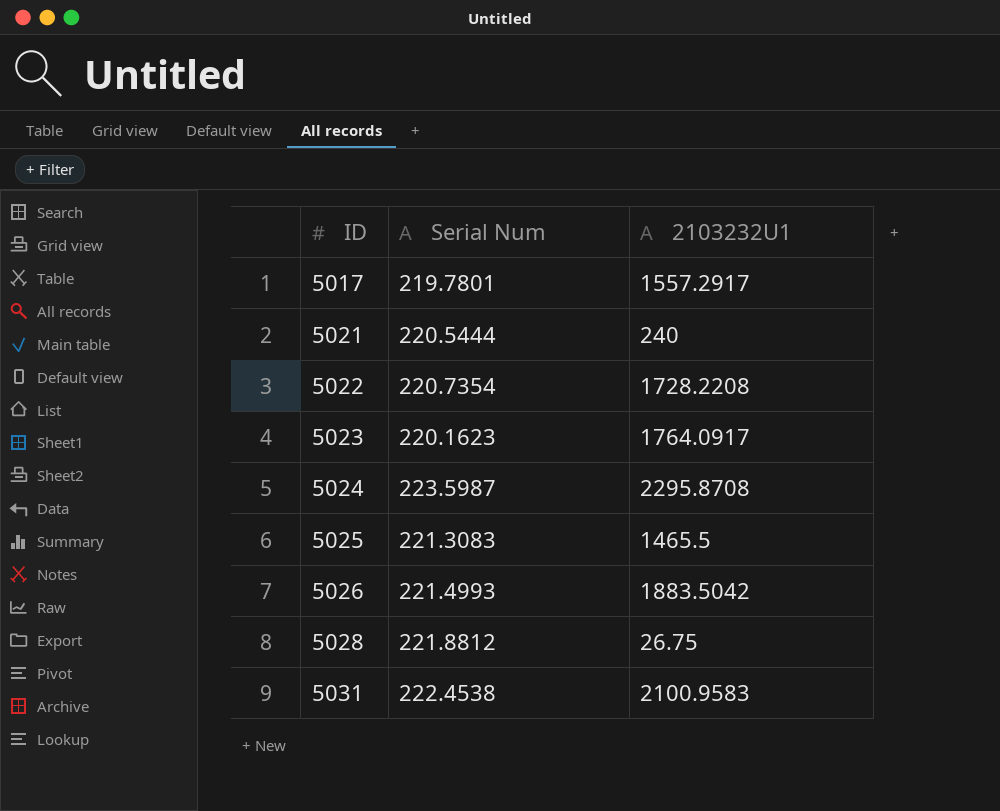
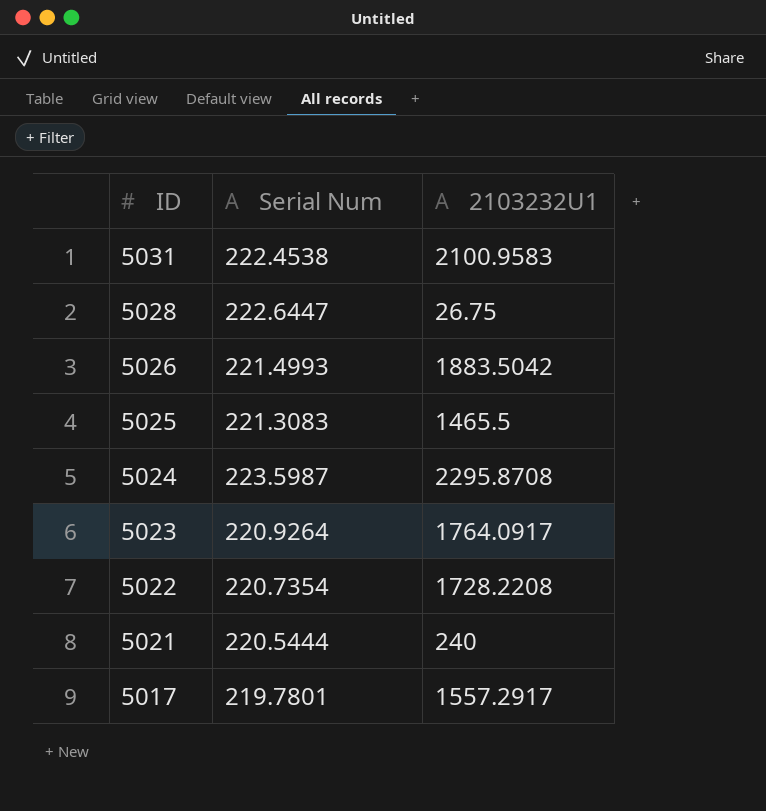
row order: ID ascending -> ID descending
5028 | Serial Num: 221.8812 -> 222.6447
5023 | Serial Num: 220.1623 -> 220.9264

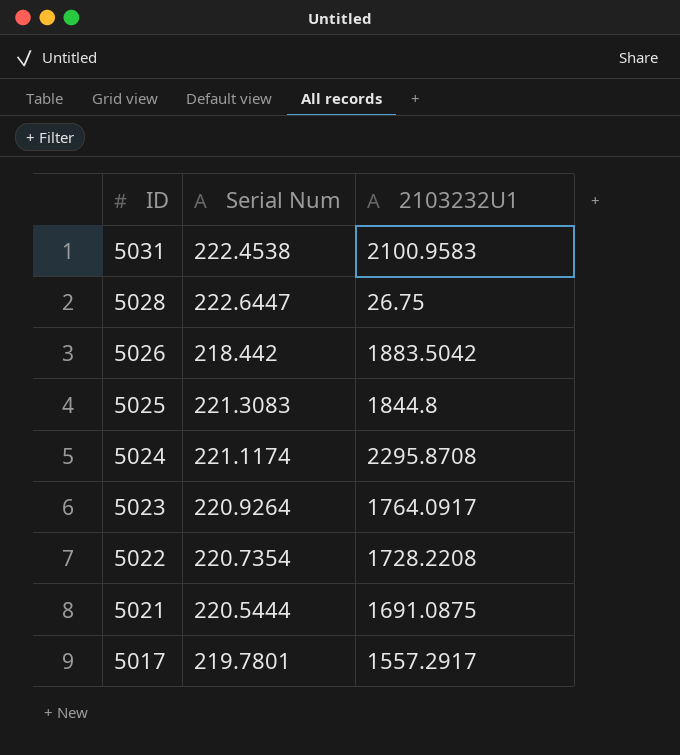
5026 | Serial Num: 221.4993 -> 218.442
5025 | 2103232U1: 1465.5 -> 1844.8
5024 | Serial Num: 223.5987 -> 221.1174
5021 | 2103232U1: 240 -> 1691.0875

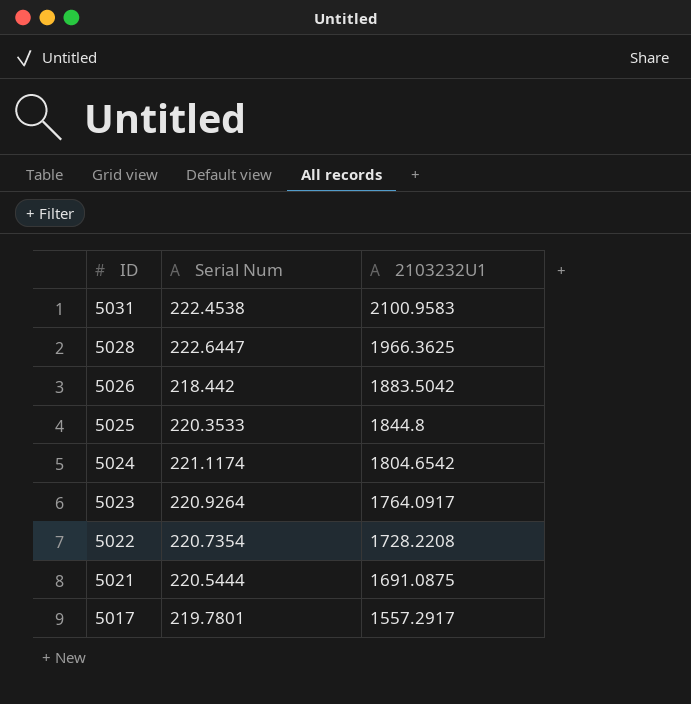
5028 | 2103232U1: 26.75 -> 1966.3625
5025 | Serial Num: 221.3083 -> 220.3533
5024 | 2103232U1: 2295.8708 -> 1804.6542

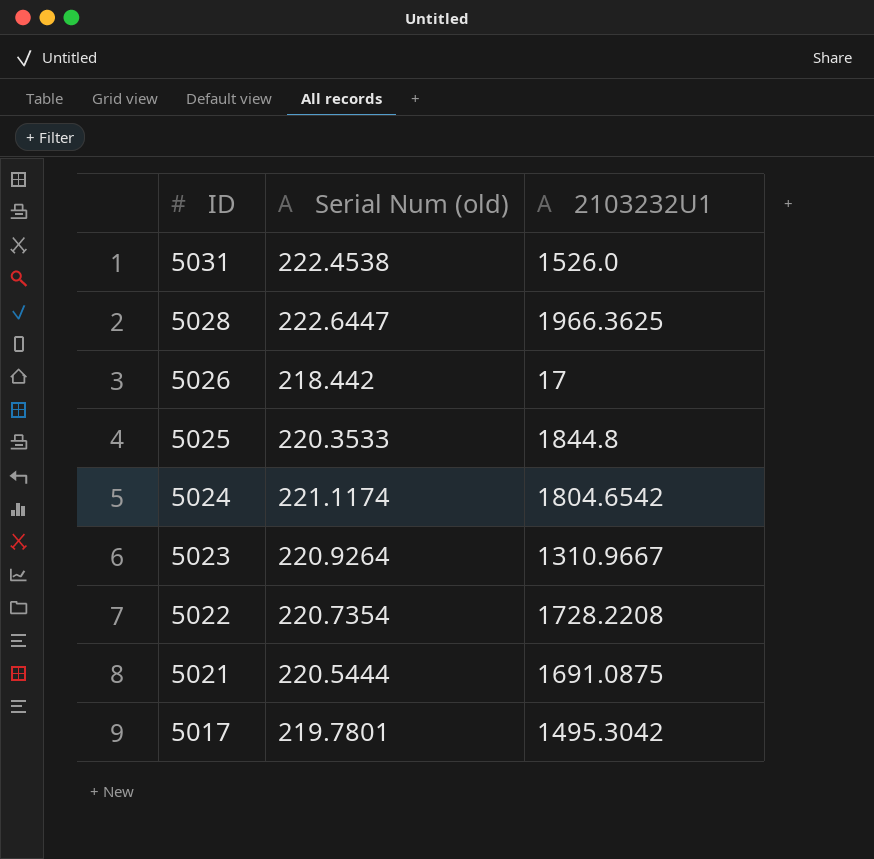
column name: Serial Num -> Serial Num (old)
5031 | 2103232U1: 2100.9583 -> 1526.0
5026 | 2103232U1: 1883.5042 -> 17
5023 | 2103232U1: 1764.0917 -> 1310.9667
5017 | 2103232U1: 1557.2917 -> 1495.3042

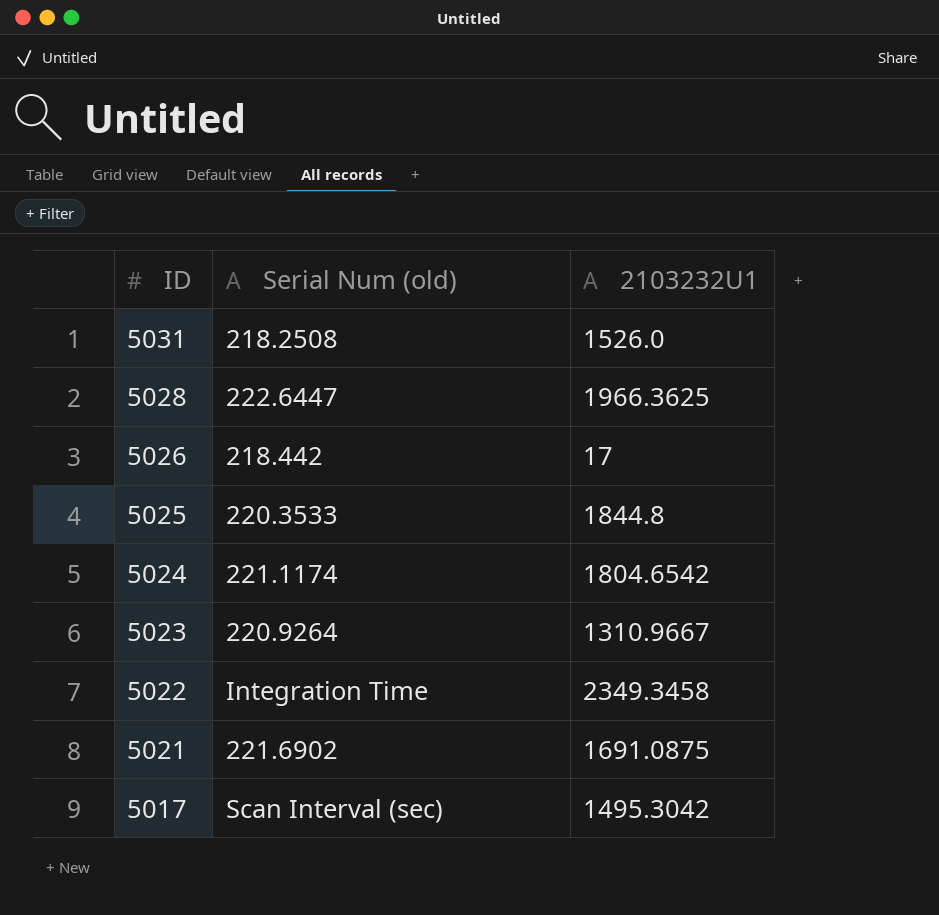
5031 | Serial Num (old): 222.4538 -> 218.2508
5022 | Serial Num (old): 220.7354 -> Integration Time
5022 | 2103232U1: 1728.2208 -> 2349.3458
5021 | Serial Num (old): 220.5444 -> 221.6902
5017 | Serial Num (old): 219.7801 -> Scan Interval (sec)

